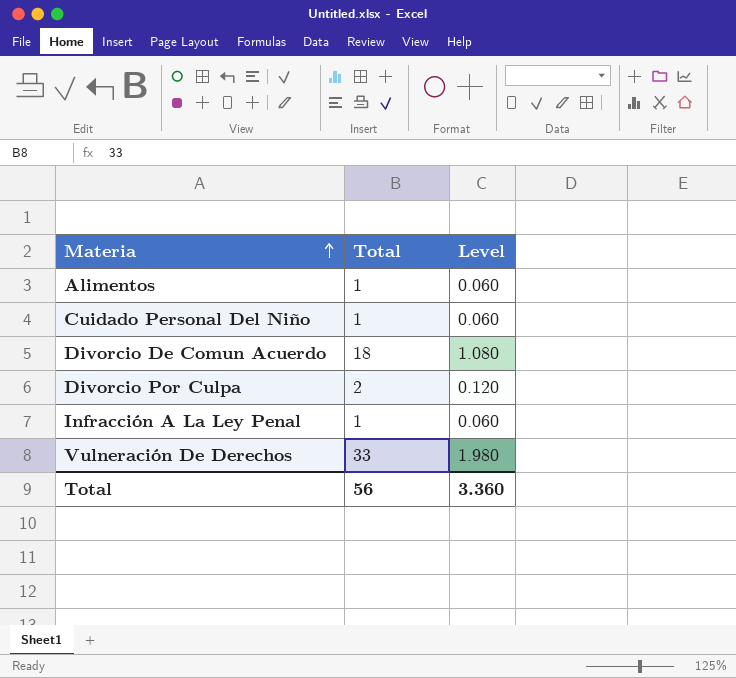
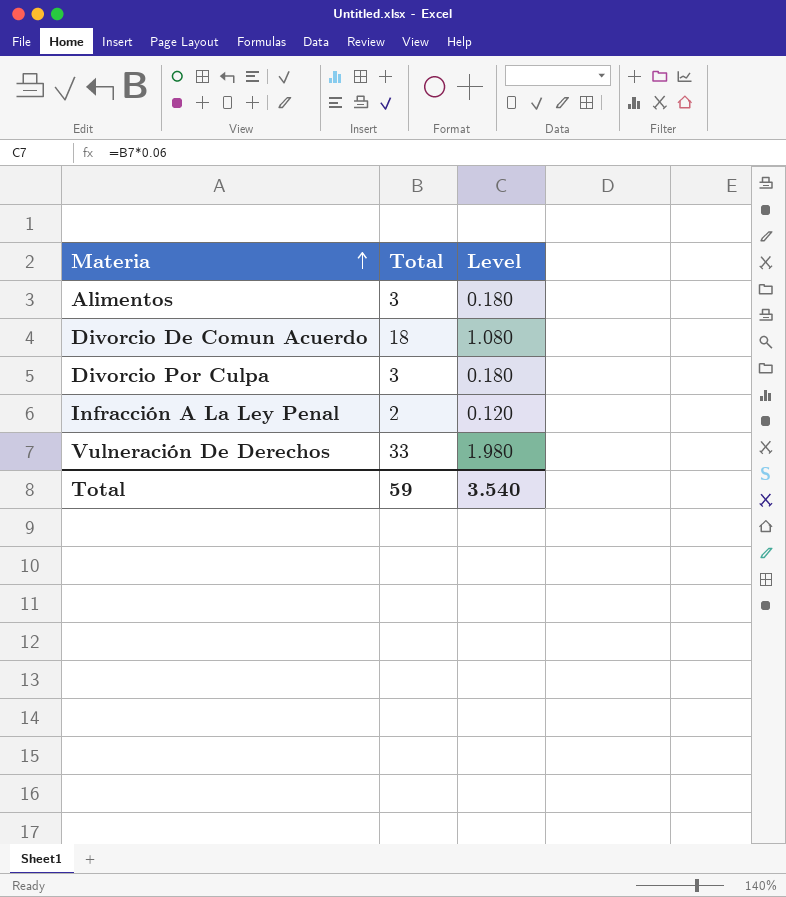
row Cuidado Personal Del Niño: 1 | 0.060 -> none
Alimentos | Total: 1 -> 3
Alimentos | Level: 0.060 -> 0.180
Divorcio Por Culpa | Total: 2 -> 3
Divorcio Por Culpa | Level: 0.120 -> 0.180
Infracción A La Ley Penal | Total: 1 -> 2
Infracción A La Ley Penal | Level: 0.060 -> 0.120
Total | Total: 56 -> 59
Total | Level: 3.360 -> 3.540

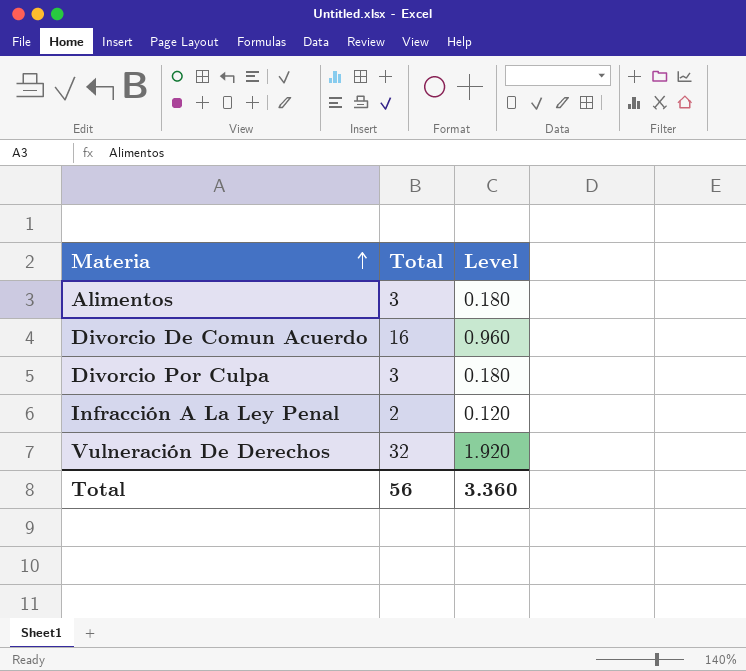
Divorcio De Comun Acuerdo | Total: 18 -> 16
Divorcio De Comun Acuerdo | Level: 1.080 -> 0.960
Vulneración De Derechos | Total: 33 -> 32
Vulneración De Derechos | Level: 1.980 -> 1.920
Total | Total: 59 -> 56
Total | Level: 3.540 -> 3.360

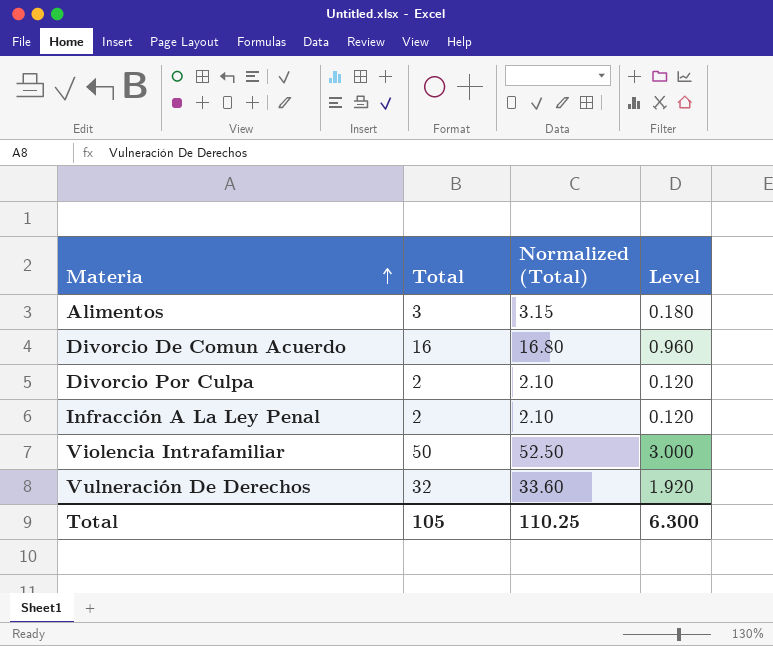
column Normalized (Total) | formula: none -> [Total] * 1.05
Divorcio Por Culpa | Total: 3 -> 2
Divorcio Por Culpa | Level: 0.180 -> 0.120
row Violencia Intrafamiliar: none -> 50 | 52.50 | 3.000
Total | Total: 56 -> 105
Total | Level: 3.360 -> 6.300

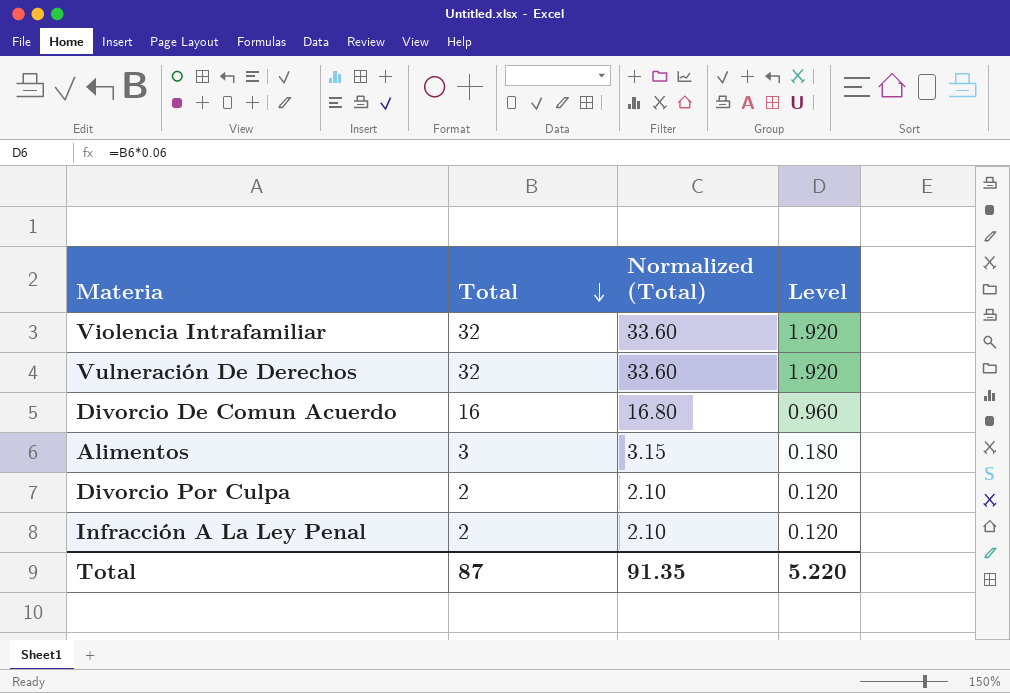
row order: Materia ascending -> Total descending
Violencia Intrafamiliar | Total: 50 -> 32
Violencia Intrafamiliar | Normalized (Total): 52.50 -> 33.60
Violencia Intrafamiliar | Level: 3.000 -> 1.920
Total | Total: 105 -> 87
Total | Normalized (Total): 110.25 -> 91.35
Total | Level: 6.300 -> 5.220

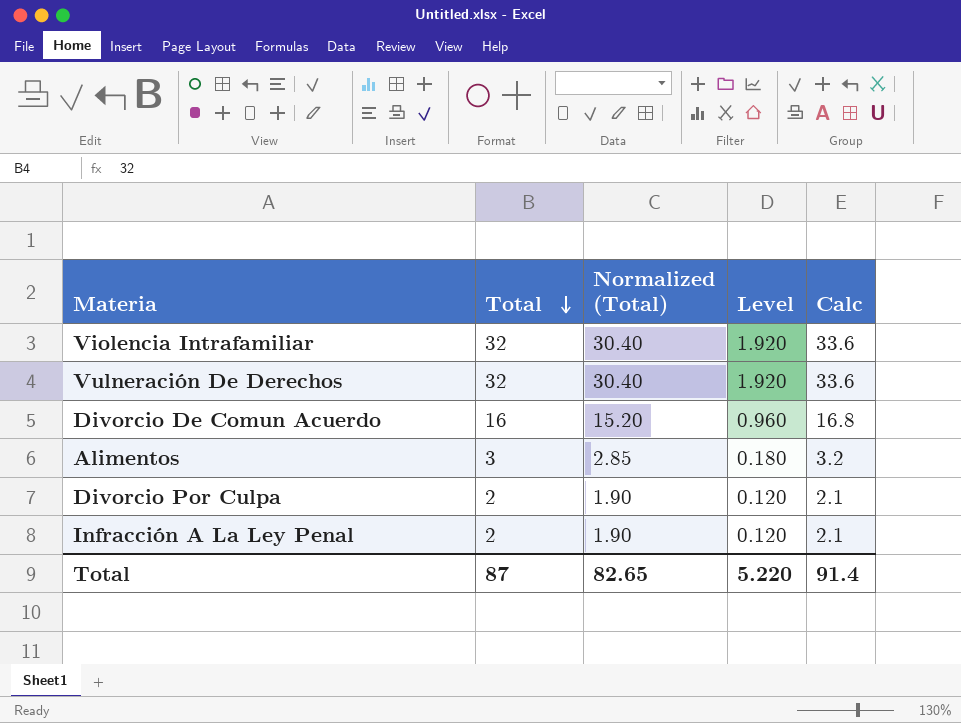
column Normalized (Total) | formula: [Total] * 1.05 -> [Total] * 0.95
column Calc | formula: none -> [Total] * 1.05
Total | Normalized (Total): 91.35 -> 82.65

